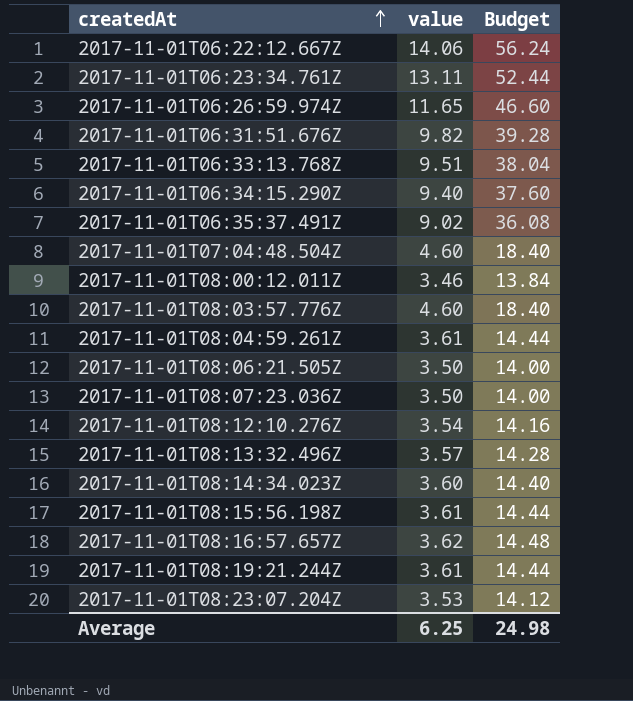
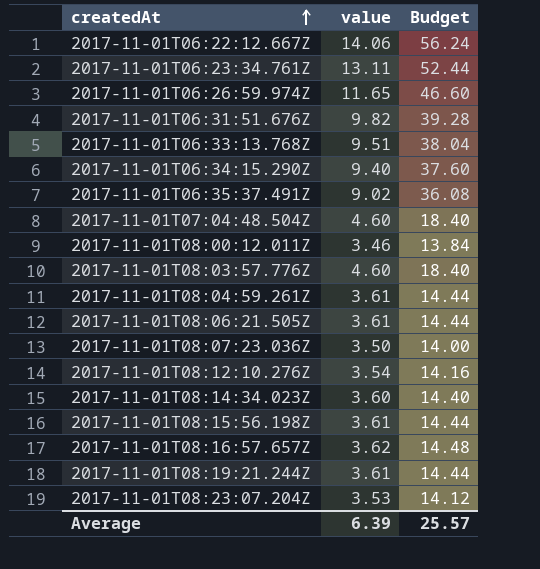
row 2017-11-01T08:13:32.496Z: 3.57 | 14.28 -> none
2017-11-01T08:06:21.505Z | value: 3.50 -> 3.61
2017-11-01T08:06:21.505Z | Budget: 14.00 -> 14.44
Average | value: 6.25 -> 6.39
Average | Budget: 24.98 -> 25.57

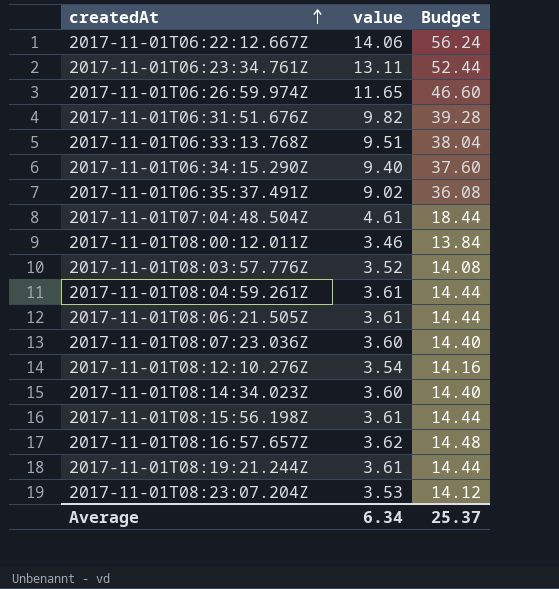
2017-11-01T07:04:48.504Z | value: 4.60 -> 4.61
2017-11-01T07:04:48.504Z | Budget: 18.40 -> 18.44
2017-11-01T08:03:57.776Z | value: 4.60 -> 3.52
2017-11-01T08:03:57.776Z | Budget: 18.40 -> 14.08
2017-11-01T08:07:23.036Z | value: 3.50 -> 3.60
2017-11-01T08:07:23.036Z | Budget: 14.00 -> 14.40
Average | value: 6.39 -> 6.34
Average | Budget: 25.57 -> 25.37

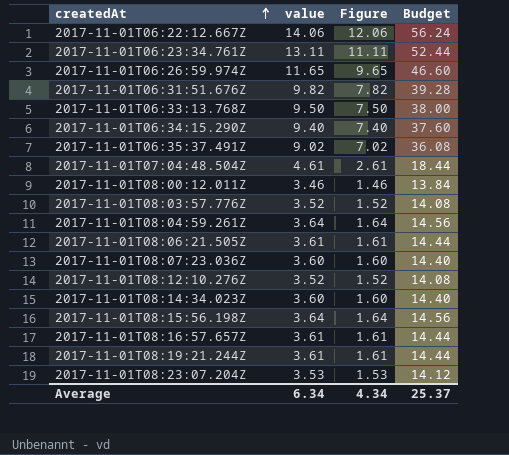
column Figure | formula: none -> [value] - 2
2017-11-01T06:33:13.768Z | value: 9.51 -> 9.50
2017-11-01T06:33:13.768Z | Budget: 38.04 -> 38.00
2017-11-01T08:04:59.261Z | value: 3.61 -> 3.64
2017-11-01T08:04:59.261Z | Budget: 14.44 -> 14.56
2017-11-01T08:12:10.276Z | value: 3.54 -> 3.52
2017-11-01T08:12:10.276Z | Budget: 14.16 -> 14.08
2017-11-01T08:15:56.198Z | value: 3.61 -> 3.64
2017-11-01T08:15:56.198Z | Budget: 14.44 -> 14.56
2017-11-01T08:16:57.657Z | value: 3.62 -> 3.61
2017-11-01T08:16:57.657Z | Budget: 14.48 -> 14.44

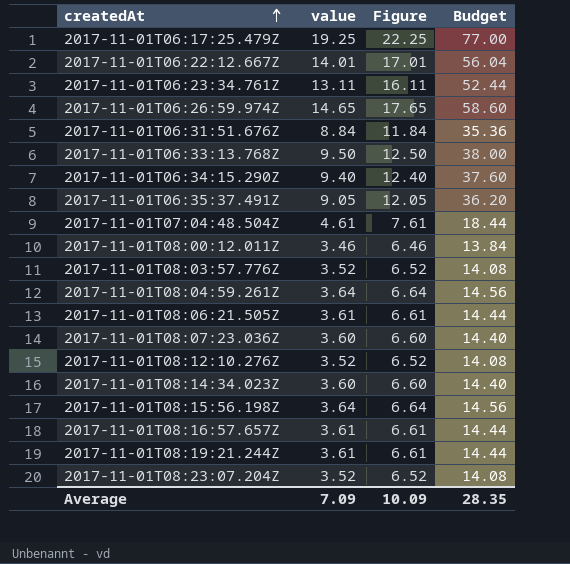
column Figure | formula: [value] - 2 -> [value] + 3
row 2017-11-01T06:17:25.479Z: none -> 19.25 | 22.25 | 77.00
2017-11-01T06:22:12.667Z | value: 14.06 -> 14.01
2017-11-01T06:22:12.667Z | Budget: 56.24 -> 56.04
2017-11-01T06:26:59.974Z | value: 11.65 -> 14.65
2017-11-01T06:26:59.974Z | Budget: 46.60 -> 58.60
2017-11-01T06:31:51.676Z | value: 9.82 -> 8.84
2017-11-01T06:31:51.676Z | Budget: 39.28 -> 35.36
2017-11-01T06:35:37.491Z | value: 9.02 -> 9.05
2017-11-01T06:35:37.491Z | Budget: 36.08 -> 36.20
2017-11-01T08:23:07.204Z | value: 3.53 -> 3.52
2017-11-01T08:23:07.204Z | Budget: 14.12 -> 14.08
Average | value: 6.34 -> 7.09
Average | Figure: 4.34 -> 10.09
Average | Budget: 25.37 -> 28.35

